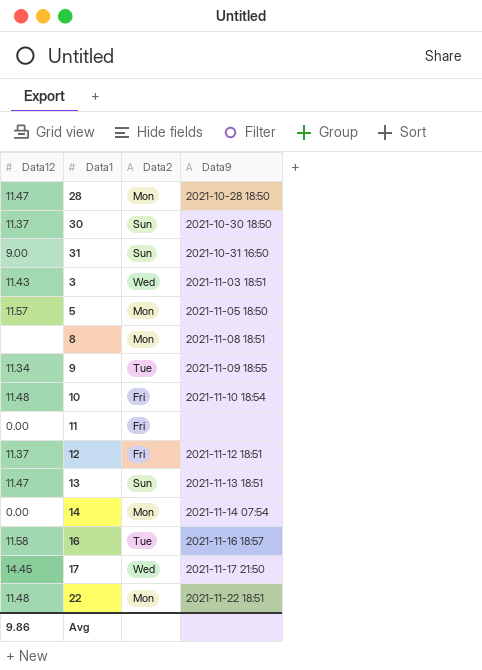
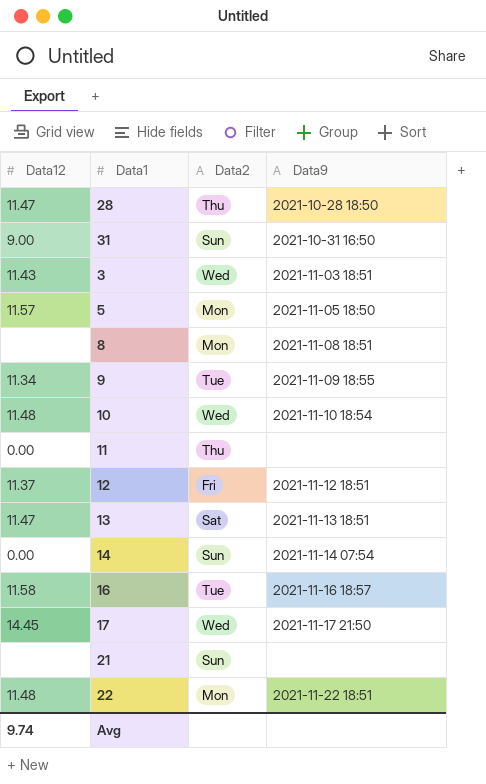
row 30: 11.37 | Sun | 2021-10-30 18:50 -> none
28 | Data2: Mon -> Thu
10 | Data2: Fri -> Wed
11 | Data2: Fri -> Thu
13 | Data2: Sun -> Sat
14 | Data2: Mon -> Sun
row 21: none -> none | Sun | none
Avg | Data12: 9.86 -> 9.74

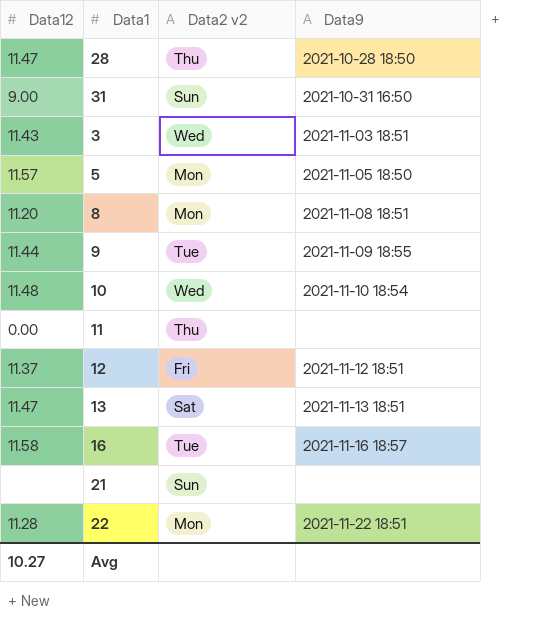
column name: Data2 -> Data2 v2
row 14: 0.00 | Sun | 2021-11-14 07:54 -> none
row 17: 14.45 | Wed | 2021-11-17 21:50 -> none
8 | Data12: none -> 11.20
9 | Data12: 11.34 -> 11.44
22 | Data12: 11.48 -> 11.28
Avg | Data12: 9.74 -> 10.27

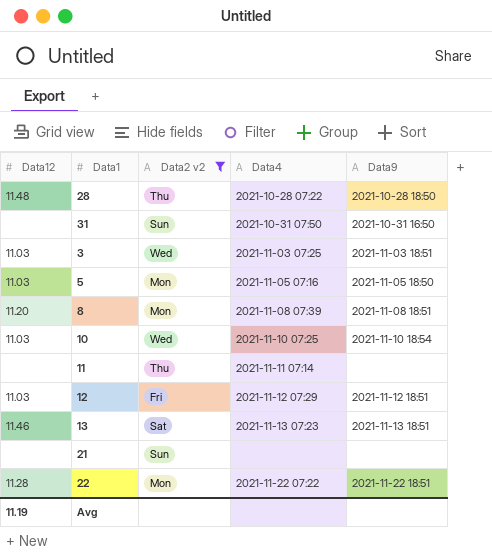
filter: none -> Data2 v2 != Tue
column Data4 | position: none -> 4
28 | Data12: 11.47 -> 11.48
31 | Data12: 9.00 -> none
3 | Data12: 11.43 -> 11.03
5 | Data12: 11.57 -> 11.03
10 | Data12: 11.48 -> 11.03
11 | Data12: 0.00 -> none
12 | Data12: 11.37 -> 11.03
13 | Data12: 11.47 -> 11.46
Avg | Data12: 10.27 -> 11.19

